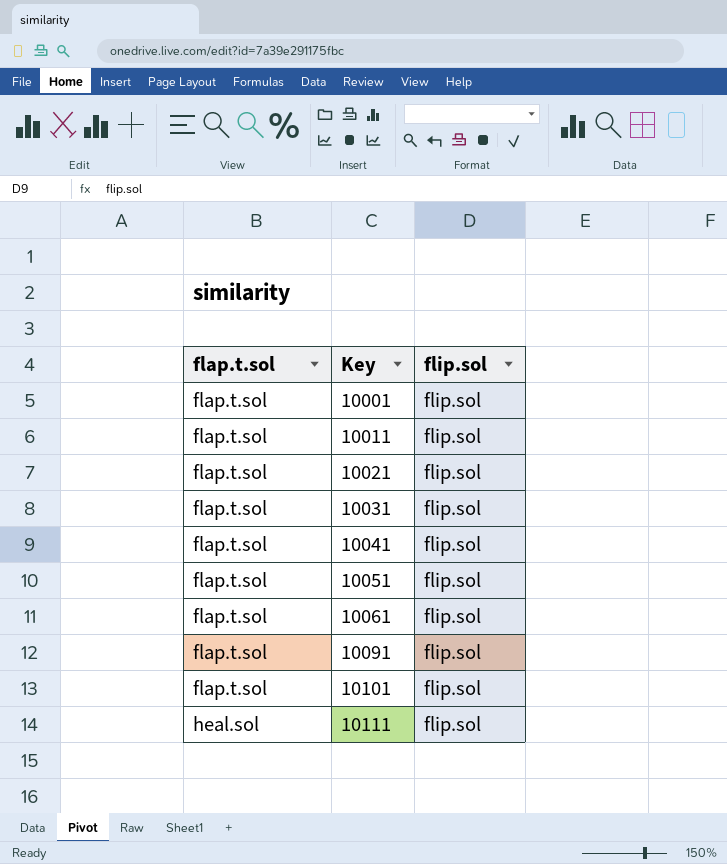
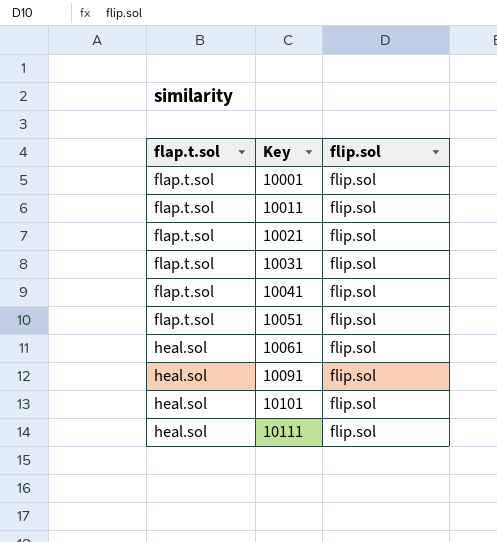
10061 | flap.t.sol: flap.t.sol -> heal.sol
10091 | flap.t.sol: flap.t.sol -> heal.sol
10101 | flap.t.sol: flap.t.sol -> heal.sol

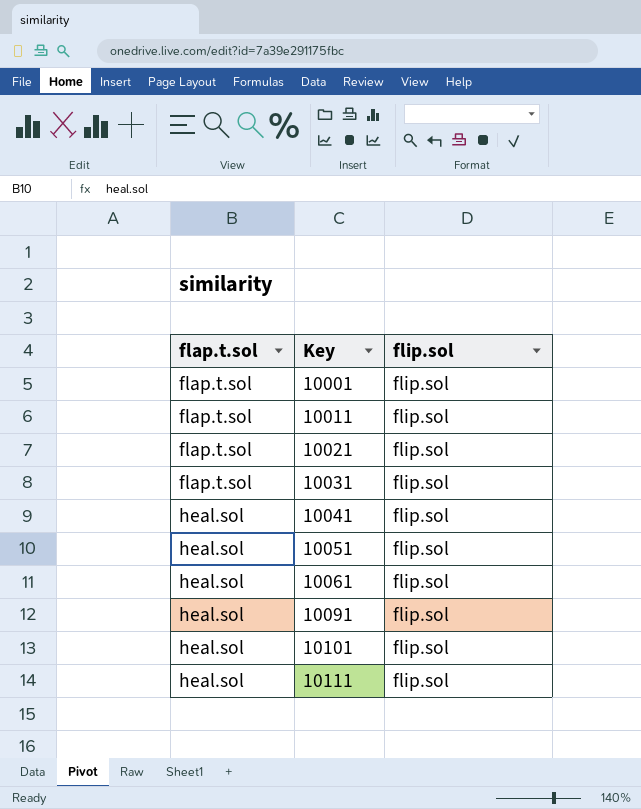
10041 | flap.t.sol: flap.t.sol -> heal.sol
10051 | flap.t.sol: flap.t.sol -> heal.sol

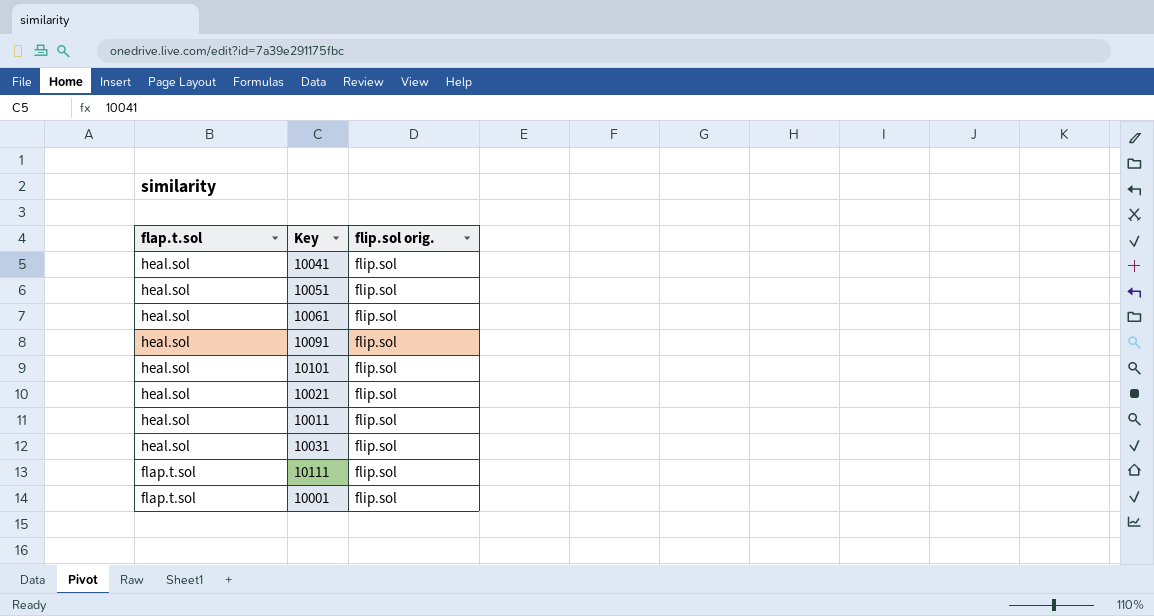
row order: flap.t.sol ascending -> flap.t.sol descending
column name: flip.sol -> flip.sol orig.
10021 | flap.t.sol: flap.t.sol -> heal.sol
10011 | flap.t.sol: flap.t.sol -> heal.sol
10031 | flap.t.sol: flap.t.sol -> heal.sol
10111 | flap.t.sol: heal.sol -> flap.t.sol

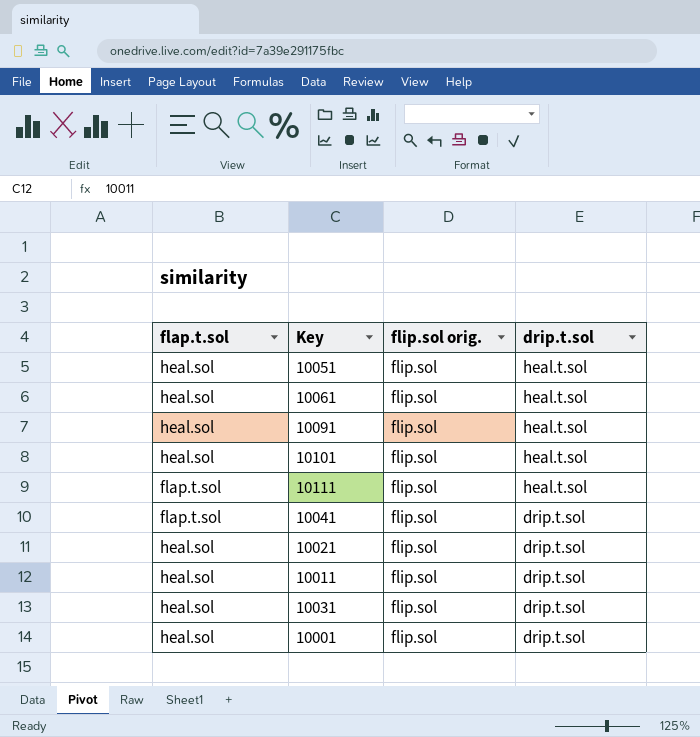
row order: flap.t.sol descending -> drip.t.sol descending
column drip.t.sol | position: none -> 4
10041 | flap.t.sol: heal.sol -> flap.t.sol
10001 | flap.t.sol: flap.t.sol -> heal.sol

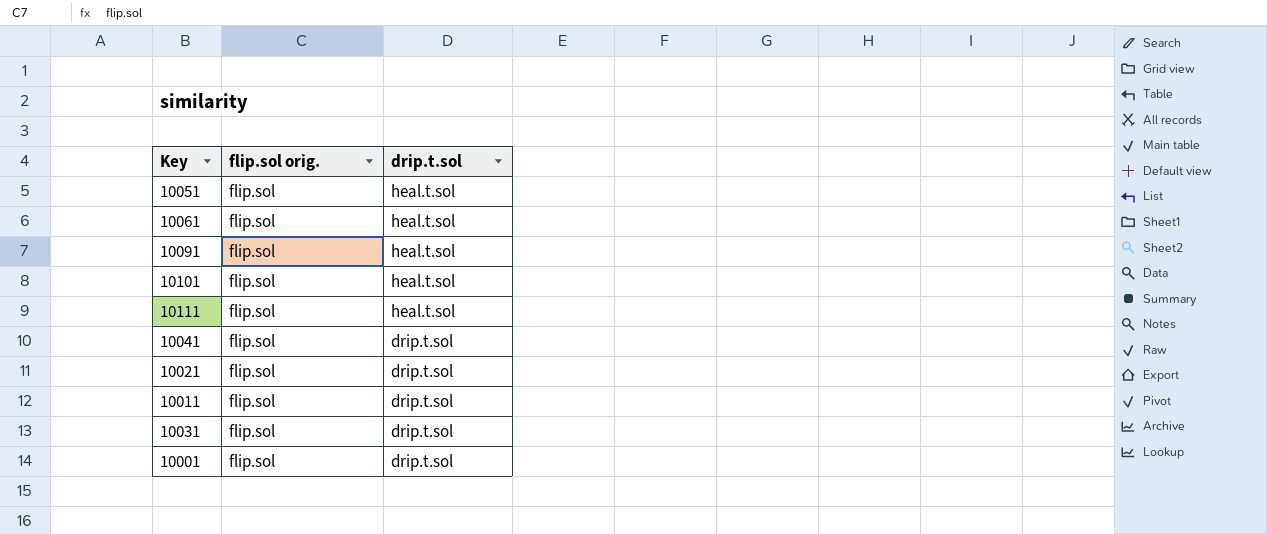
column flap.t.sol | position: 1 -> none

